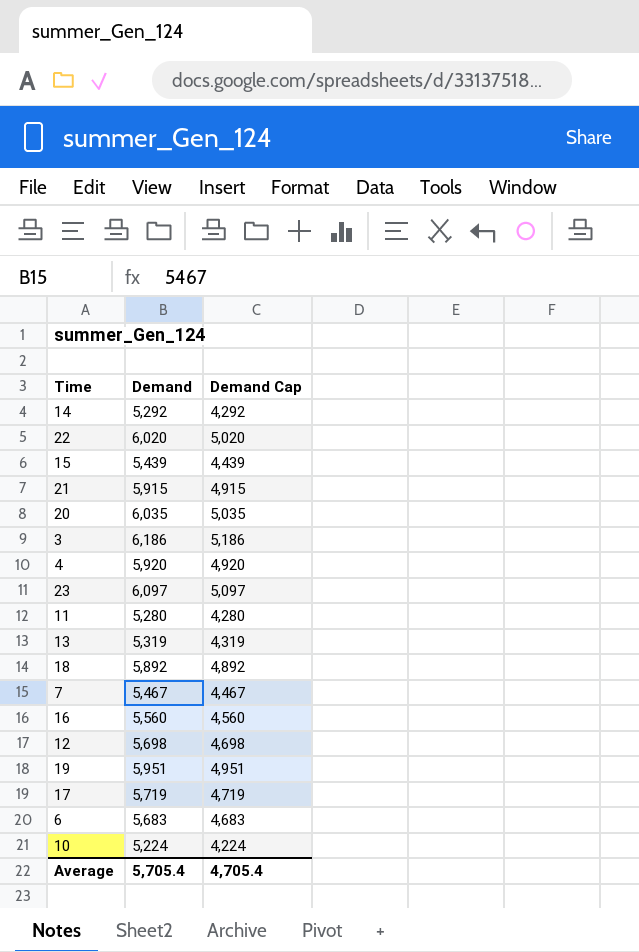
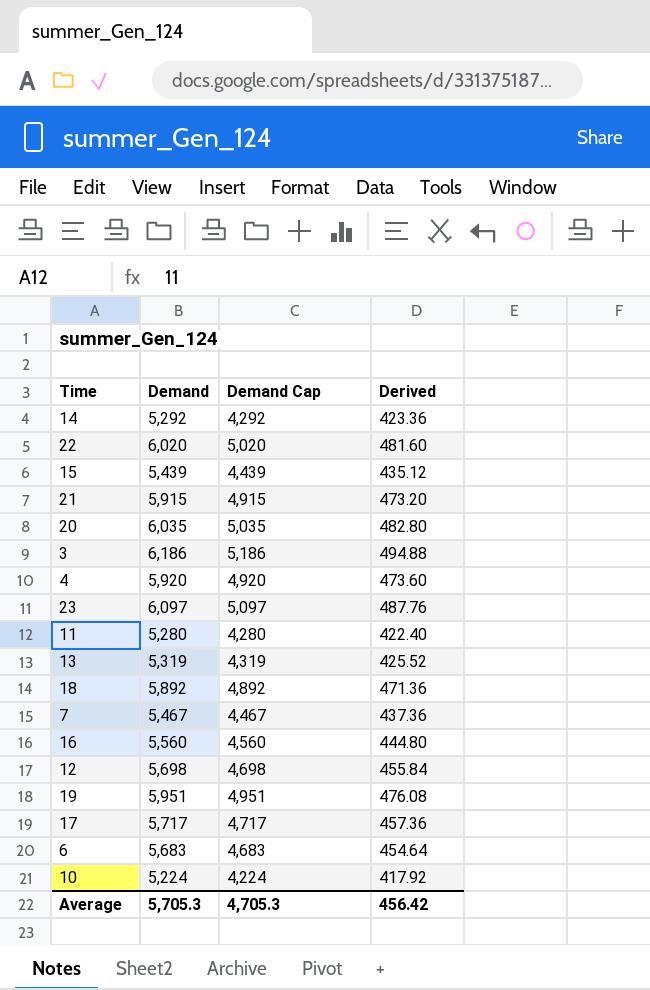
column Derived | formula: none -> [Demand] * 0.08
17 | Demand: 5,719 -> 5,717
17 | Demand Cap: 4,719 -> 4,717
Average | Demand: 5,705.4 -> 5,705.3
Average | Demand Cap: 4,705.4 -> 4,705.3

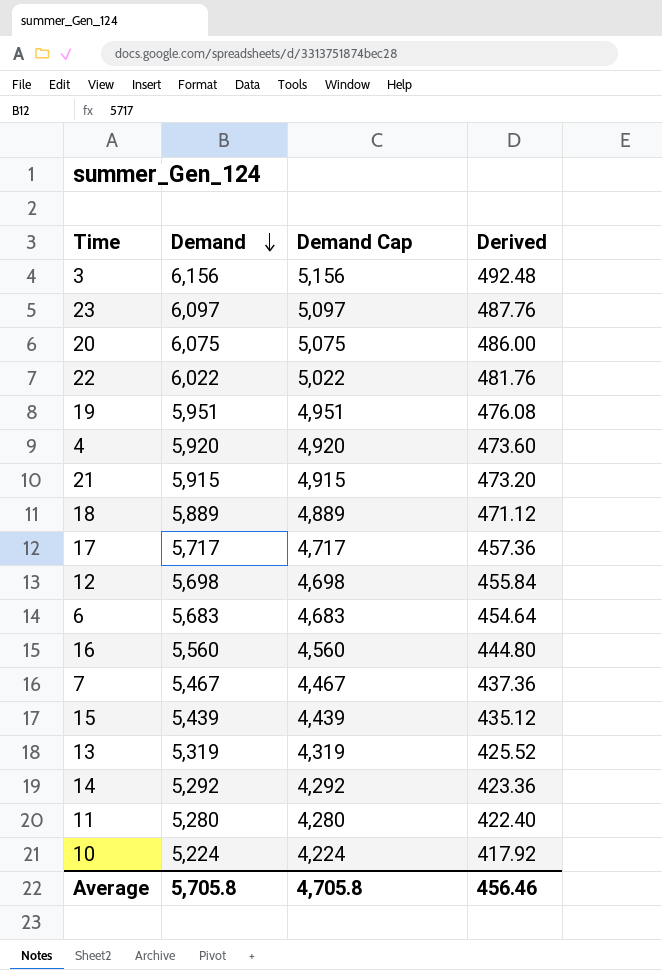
row order: none -> Demand descending
3 | Demand: 6,186 -> 6,156
3 | Demand Cap: 5,186 -> 5,156
3 | Derived: 494.88 -> 492.48
20 | Demand: 6,035 -> 6,075
20 | Demand Cap: 5,035 -> 5,075
20 | Derived: 482.80 -> 486.00
22 | Demand: 6,020 -> 6,022
22 | Demand Cap: 5,020 -> 5,022
22 | Derived: 481.60 -> 481.76
18 | Demand: 5,892 -> 5,889
18 | Demand Cap: 4,892 -> 4,889
18 | Derived: 471.36 -> 471.12
Average | Demand: 5,705.3 -> 5,705.8
Average | Demand Cap: 4,705.3 -> 4,705.8
Average | Derived: 456.42 -> 456.46

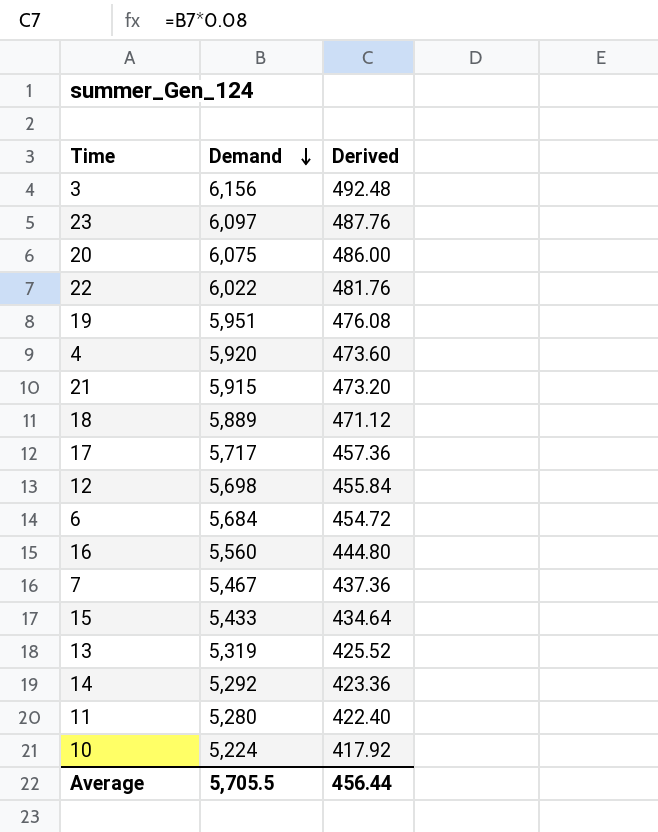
column Demand Cap | formula: [Demand] - 1000 -> none
6 | Demand: 5,683 -> 5,684
6 | Derived: 454.64 -> 454.72
15 | Demand: 5,439 -> 5,433
15 | Derived: 435.12 -> 434.64
Average | Demand: 5,705.8 -> 5,705.5
Average | Derived: 456.46 -> 456.44

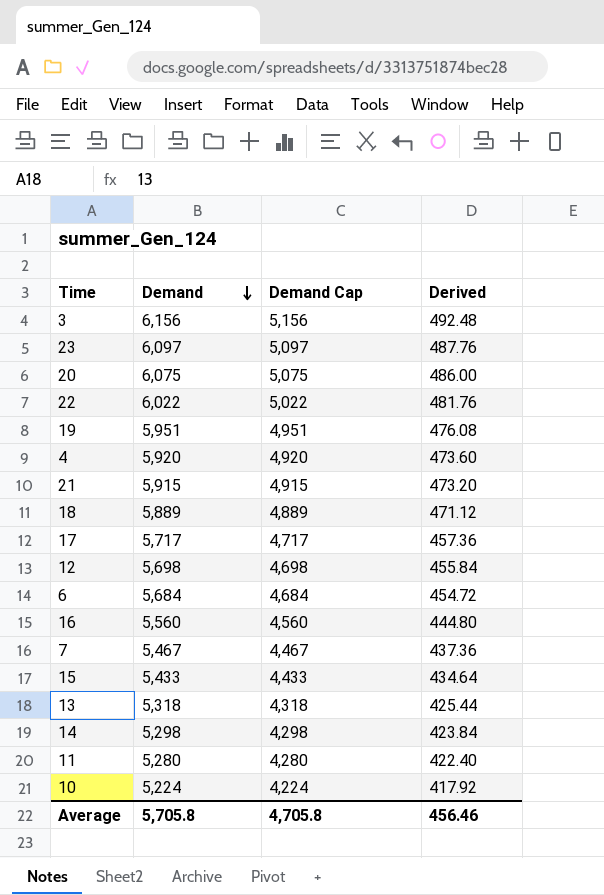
column Demand Cap | formula: none -> [Demand] - 1000
13 | Demand: 5,319 -> 5,318
13 | Derived: 425.52 -> 425.44
14 | Demand: 5,292 -> 5,298
14 | Derived: 423.36 -> 423.84
Average | Demand: 5,705.5 -> 5,705.8
Average | Derived: 456.44 -> 456.46

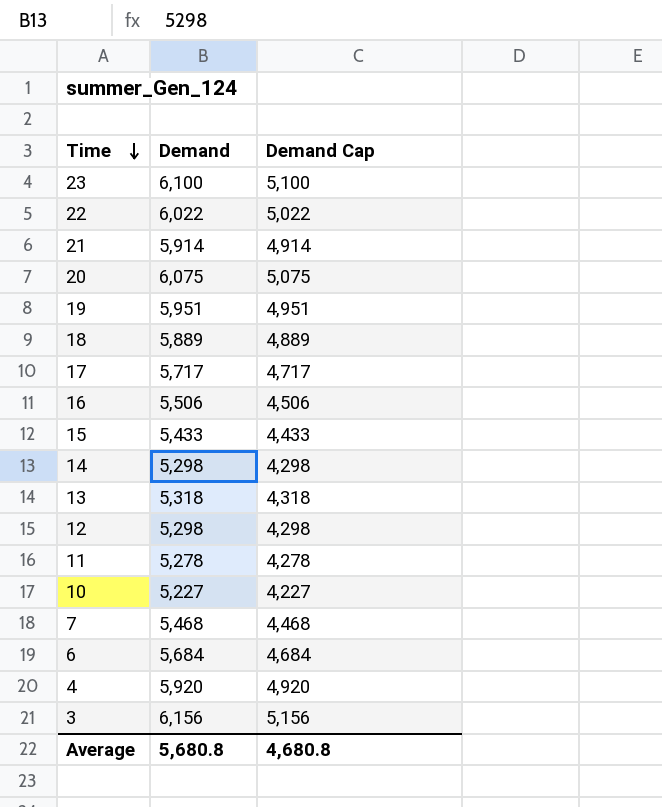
row order: Demand descending -> Time descending
column Derived | formula: [Demand] * 0.08 -> none
23 | Demand: 6,097 -> 6,100
23 | Demand Cap: 5,097 -> 5,100
21 | Demand: 5,915 -> 5,914
21 | Demand Cap: 4,915 -> 4,914
16 | Demand: 5,560 -> 5,506
16 | Demand Cap: 4,560 -> 4,506
12 | Demand: 5,698 -> 5,298
12 | Demand Cap: 4,698 -> 4,298
11 | Demand: 5,280 -> 5,278
11 | Demand Cap: 4,280 -> 4,278
10 | Demand: 5,224 -> 5,227
10 | Demand Cap: 4,224 -> 4,227
7 | Demand: 5,467 -> 5,468
7 | Demand Cap: 4,467 -> 4,468
Average | Demand: 5,705.8 -> 5,680.8
Average | Demand Cap: 4,705.8 -> 4,680.8

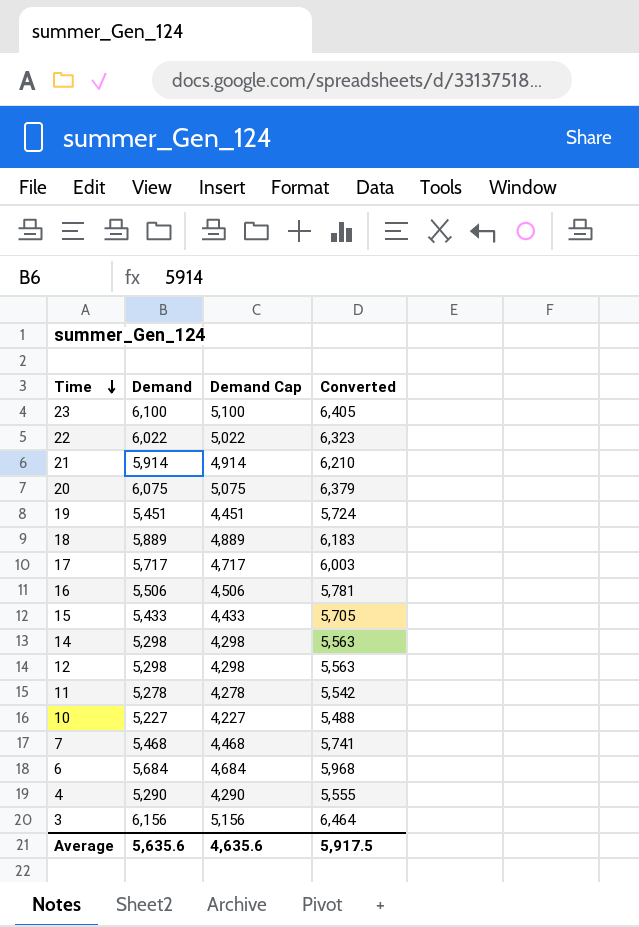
column Converted | formula: none -> [Demand] * 1.05
row 13: 5,318 | 4,318 -> none
19 | Demand: 5,951 -> 5,451
19 | Demand Cap: 4,951 -> 4,451
4 | Demand: 5,920 -> 5,290
4 | Demand Cap: 4,920 -> 4,290
Average | Demand: 5,680.8 -> 5,635.6
Average | Demand Cap: 4,680.8 -> 4,635.6

